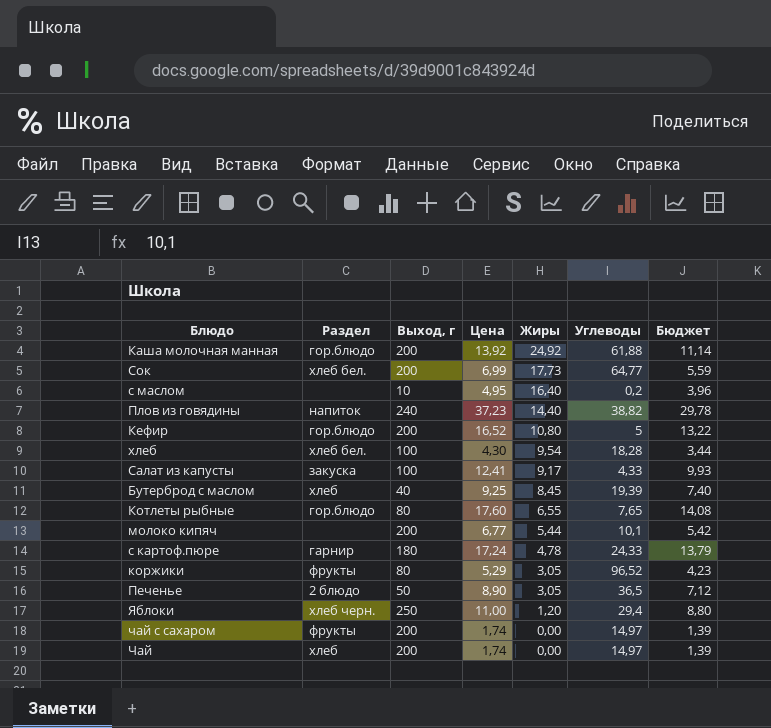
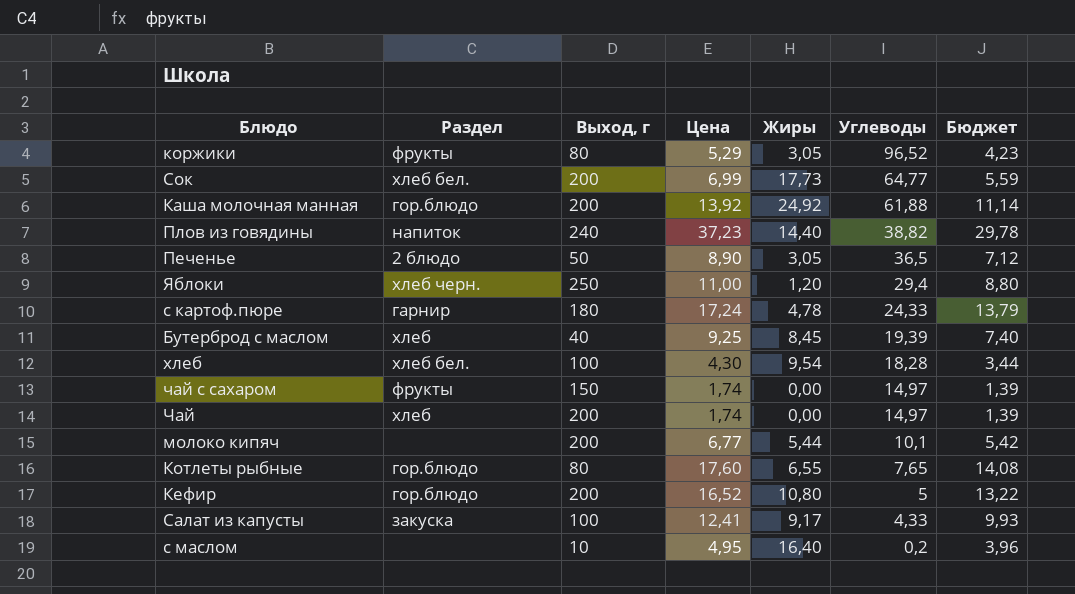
row order: Жиры descending -> Углеводы descending
чай с сахаром | Выход, г: 200 -> 150

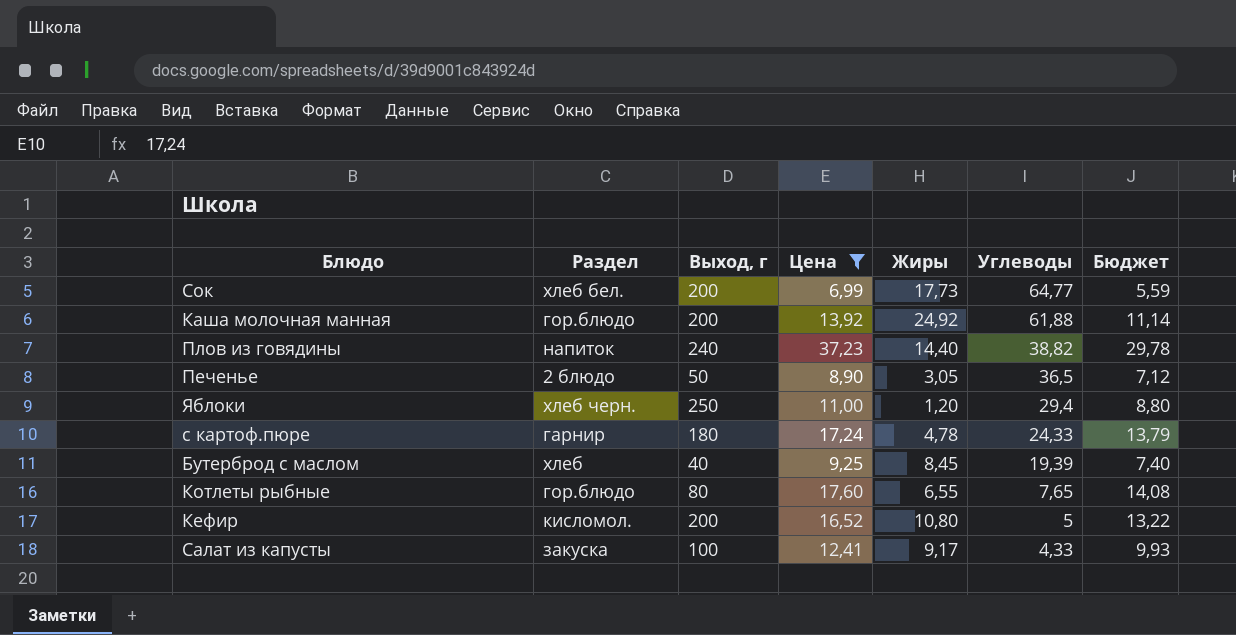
filter: none -> Цена >= 6,99
Кефир | Раздел: гор.блюдо -> кисломол.

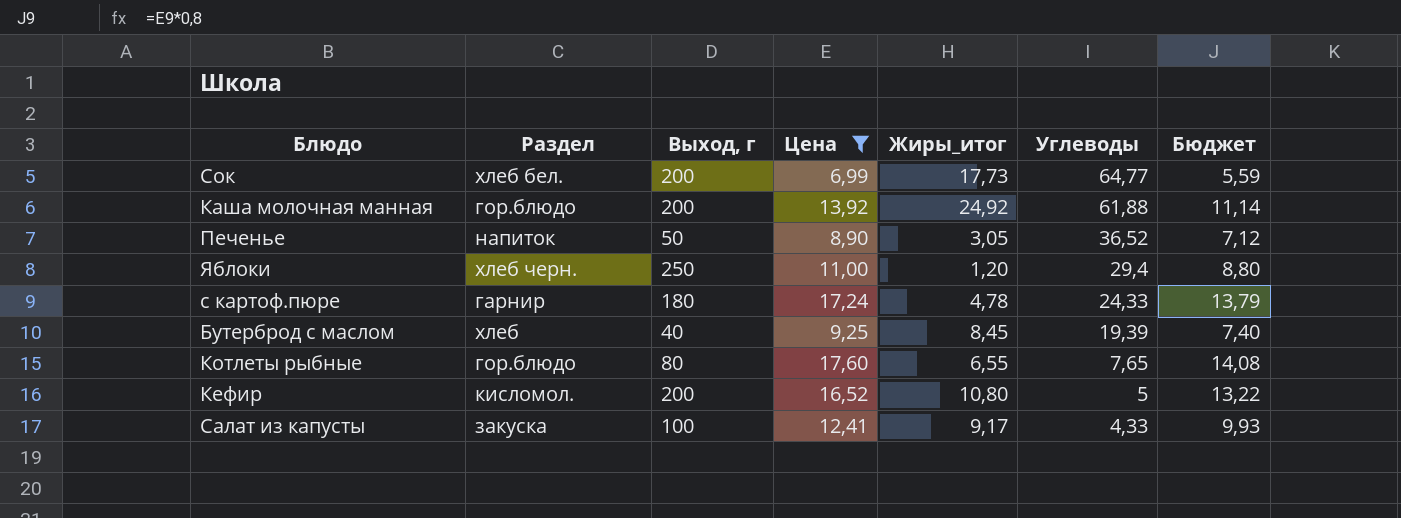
column name: Жиры -> Жиры_итог
row Плов из говядины: напиток | 240 | 37,23 | 14,40 | 38,82 | 29,78 -> none
Печенье | Раздел: 2 блюдо -> напиток
Печенье | Углеводы: 36,5 -> 36,52

